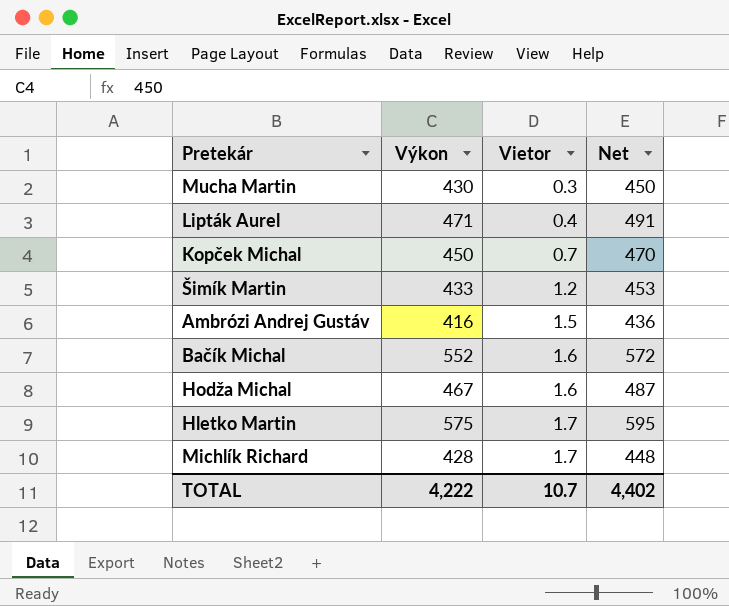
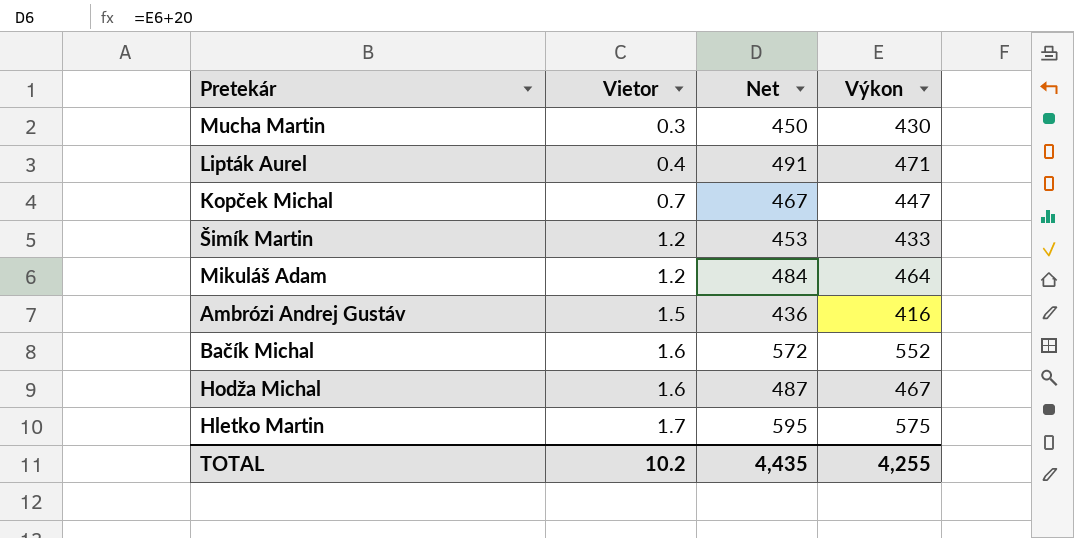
column Výkon | position: 2 -> 4
row Michlík Richard: 428 | 1.7 | 448 -> none
Kopček Michal | Net: 470 -> 467
Kopček Michal | Výkon: 450 -> 447
row Mikuláš Adam: none -> 1.2 | 484 | 464
TOTAL | Vietor: 10.7 -> 10.2
TOTAL | Net: 4,402 -> 4,435
TOTAL | Výkon: 4,222 -> 4,255

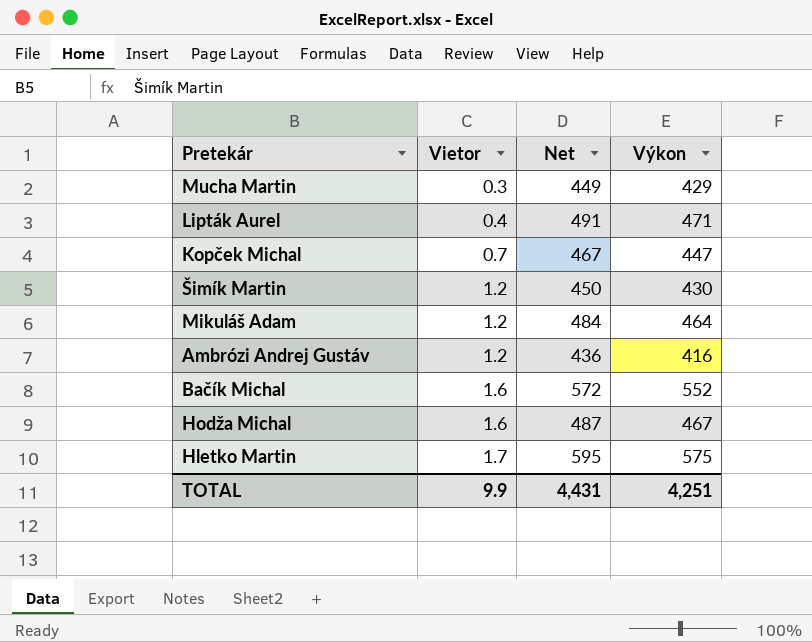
Mucha Martin | Net: 450 -> 449
Mucha Martin | Výkon: 430 -> 429
Šimík Martin | Net: 453 -> 450
Šimík Martin | Výkon: 433 -> 430
Ambrózi Andrej Gustáv | Vietor: 1.5 -> 1.2
TOTAL | Vietor: 10.2 -> 9.9
TOTAL | Net: 4,435 -> 4,431
TOTAL | Výkon: 4,255 -> 4,251

